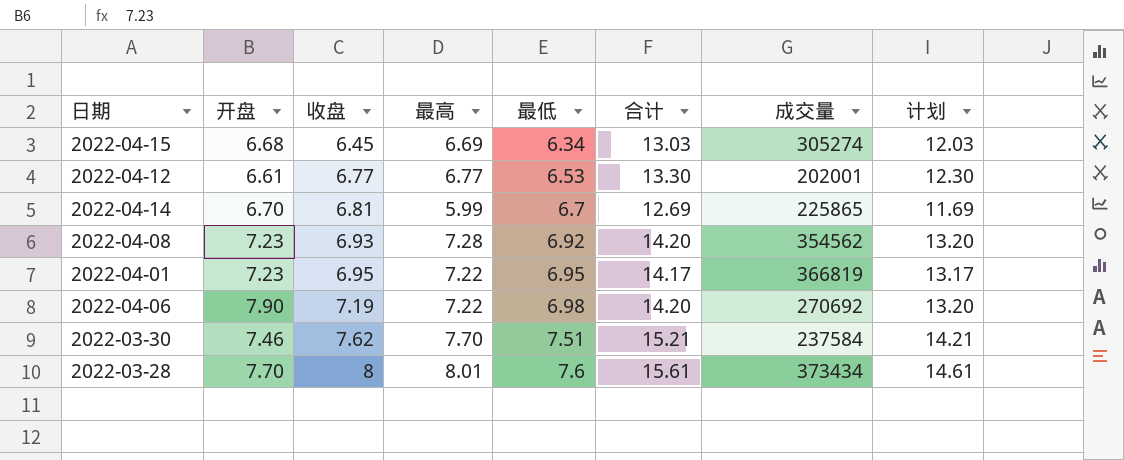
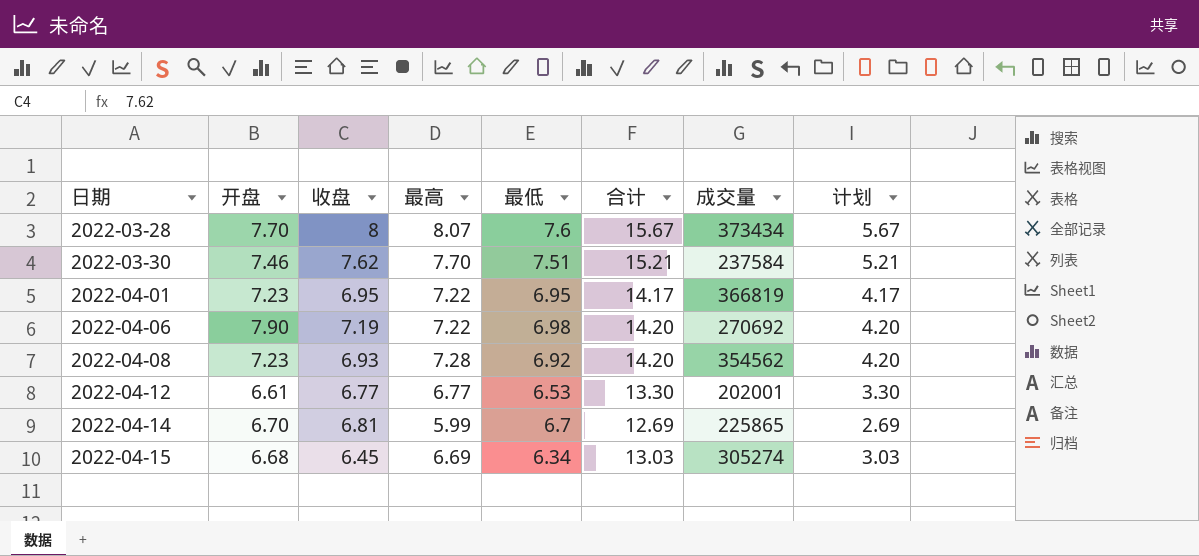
row order: 收盘 ascending -> 日期 ascending
column 计划 | formula: [合计] - 1 -> [合计] - 10
2022-03-28 | 最高: 8.01 -> 8.07
2022-03-28 | 合计: 15.61 -> 15.67

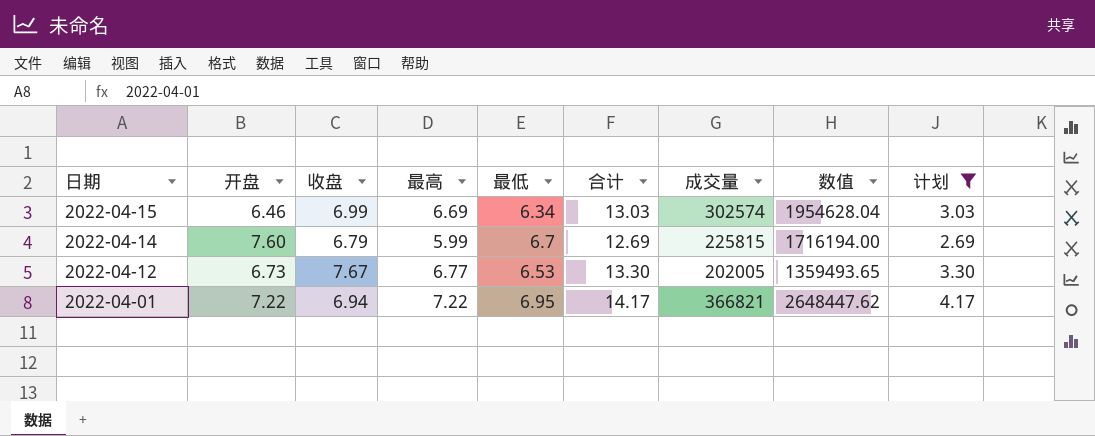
filter: none -> 计划 <= 4.17
row order: 日期 ascending -> 日期 descending
column 数值 | formula: none -> [开盘] * [成交量]
2022-04-15 | 开盘: 6.68 -> 6.46
2022-04-15 | 收盘: 6.45 -> 6.99
2022-04-15 | 成交量: 305274 -> 302574
2022-04-14 | 开盘: 6.70 -> 7.60
2022-04-14 | 收盘: 6.81 -> 6.79
2022-04-14 | 成交量: 225865 -> 225815
2022-04-12 | 开盘: 6.61 -> 6.73
2022-04-12 | 收盘: 6.77 -> 7.67
2022-04-12 | 成交量: 202001 -> 202005
2022-04-01 | 开盘: 7.23 -> 7.22
2022-04-01 | 收盘: 6.95 -> 6.94
2022-04-01 | 成交量: 366819 -> 366821

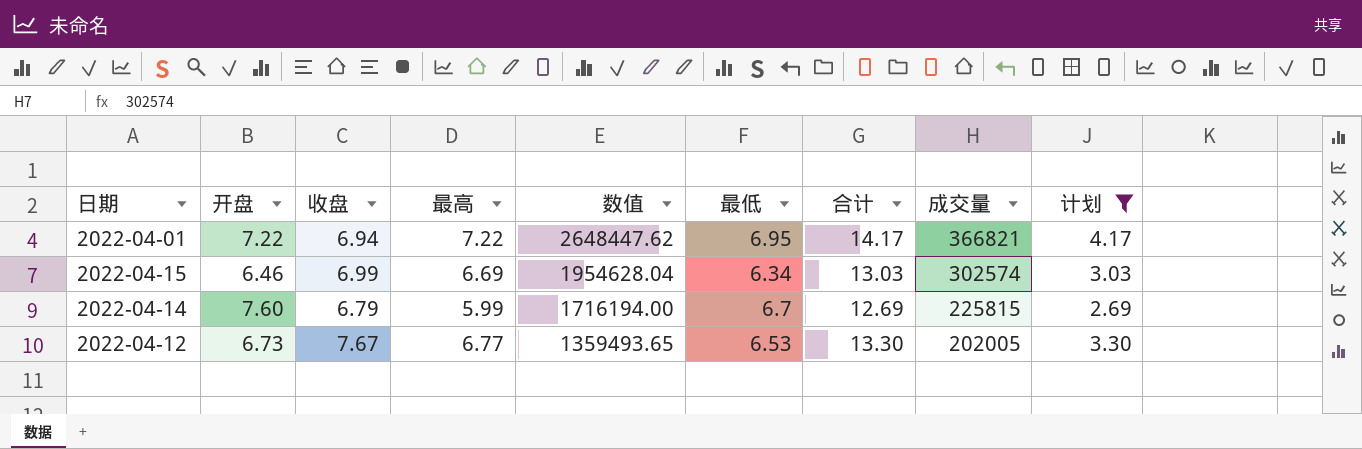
row order: 日期 descending -> 数值 descending
column 数值 | position: 8 -> 5

